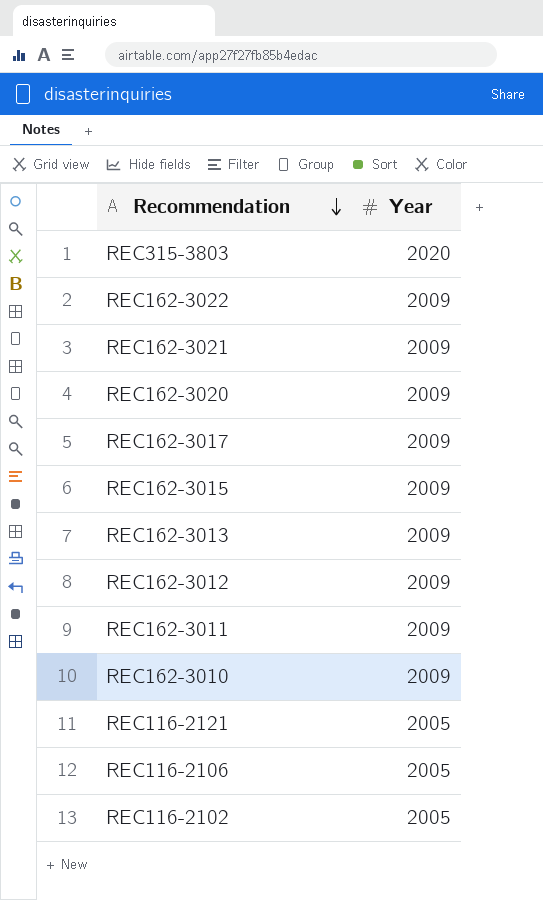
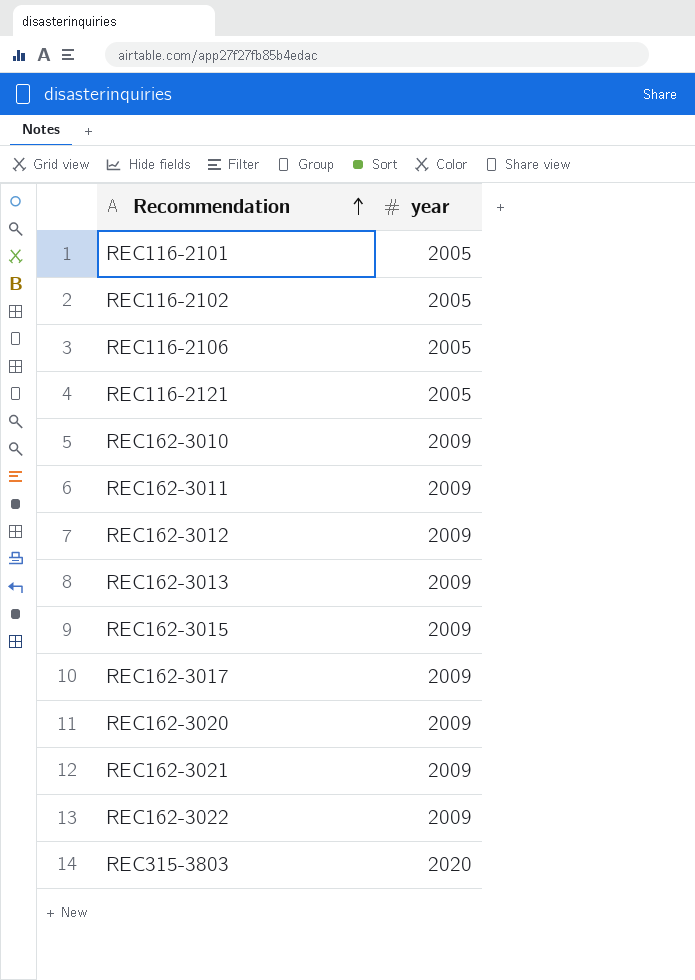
row order: Recommendation descending -> Recommendation ascending
column name: Year -> year
row REC116-2101: none -> 2005

